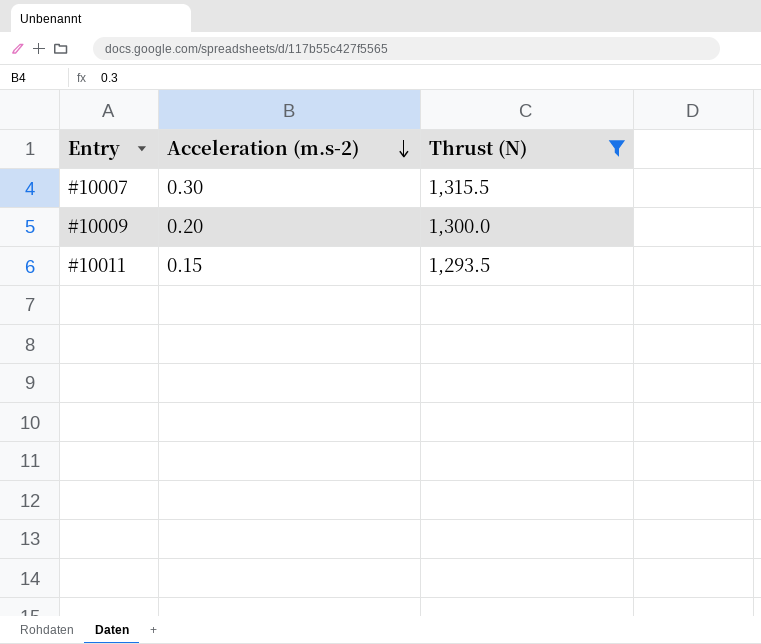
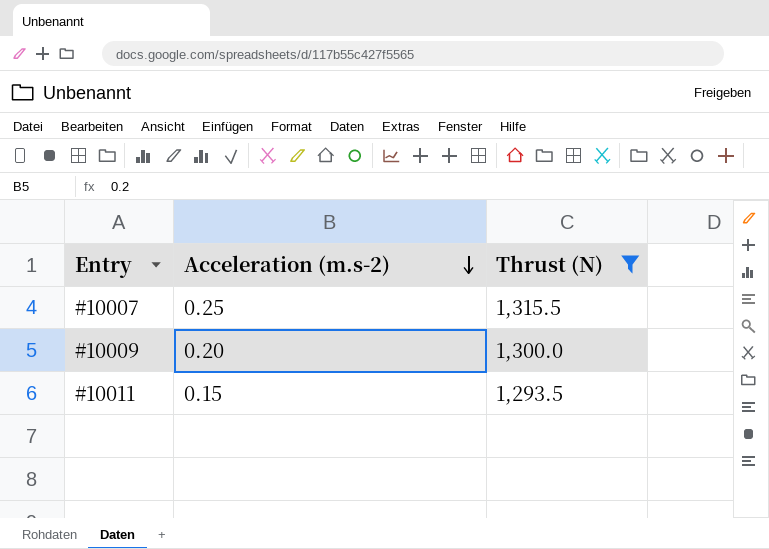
#10007 | Acceleration (m.s-2): 0.30 -> 0.25

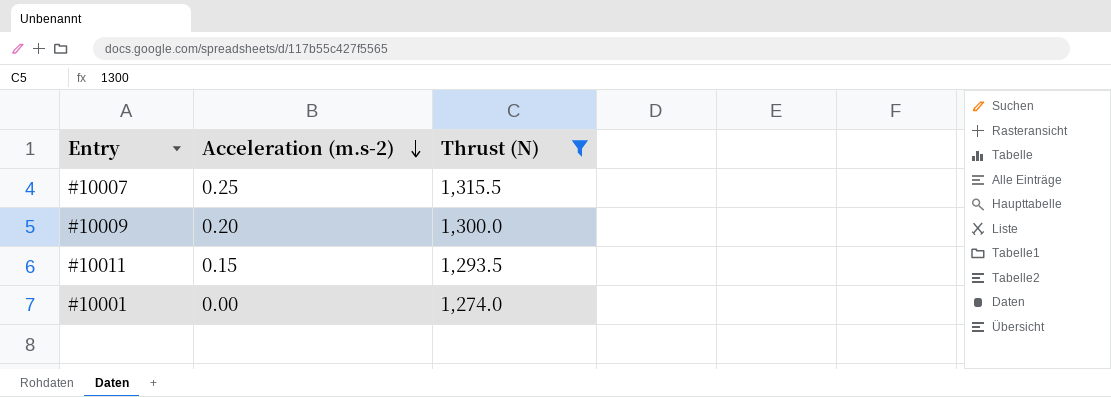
row #10001: none -> 0.00 | 1,274.0

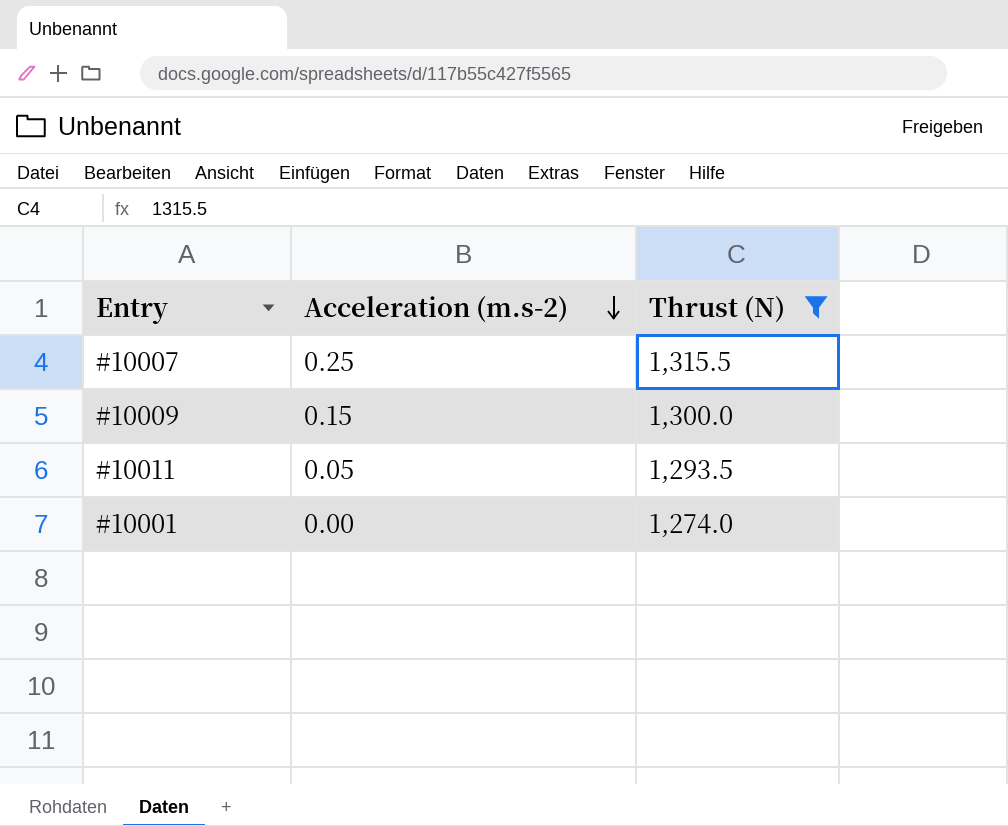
#10009 | Acceleration (m.s-2): 0.20 -> 0.15
#10011 | Acceleration (m.s-2): 0.15 -> 0.05

